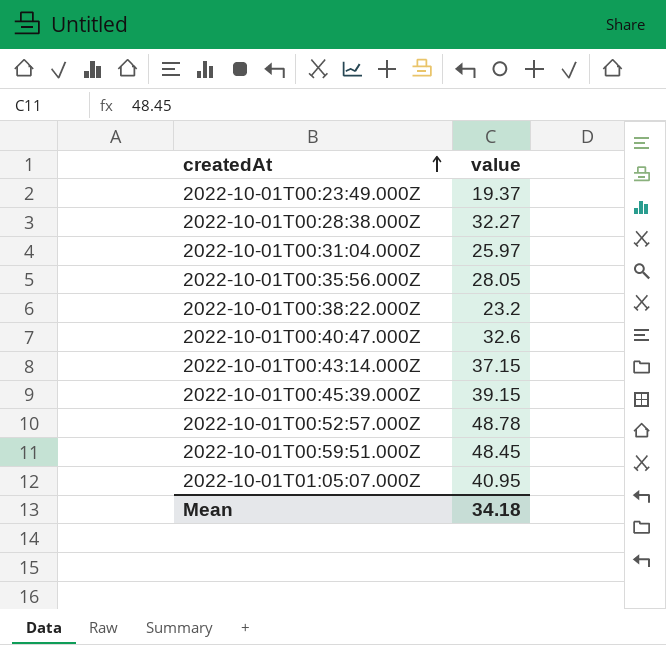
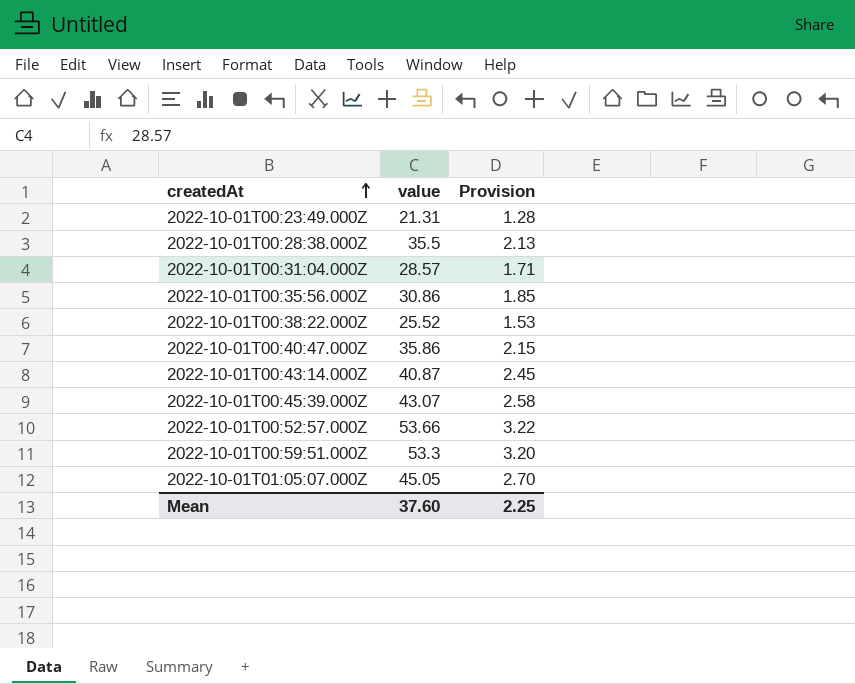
column Provision | formula: none -> [value] * 0.06
2022-10-01T00:23:49.000Z | value: 19.37 -> 21.31
2022-10-01T00:28:38.000Z | value: 32.27 -> 35.5
2022-10-01T00:31:04.000Z | value: 25.97 -> 28.57
2022-10-01T00:35:56.000Z | value: 28.05 -> 30.86
2022-10-01T00:38:22.000Z | value: 23.2 -> 25.52
2022-10-01T00:40:47.000Z | value: 32.6 -> 35.86
2022-10-01T00:43:14.000Z | value: 37.15 -> 40.87
2022-10-01T00:45:39.000Z | value: 39.15 -> 43.07
2022-10-01T00:52:57.000Z | value: 48.78 -> 53.66
2022-10-01T00:59:51.000Z | value: 48.45 -> 53.3
2022-10-01T01:05:07.000Z | value: 40.95 -> 45.05
Mean | value: 34.18 -> 37.60

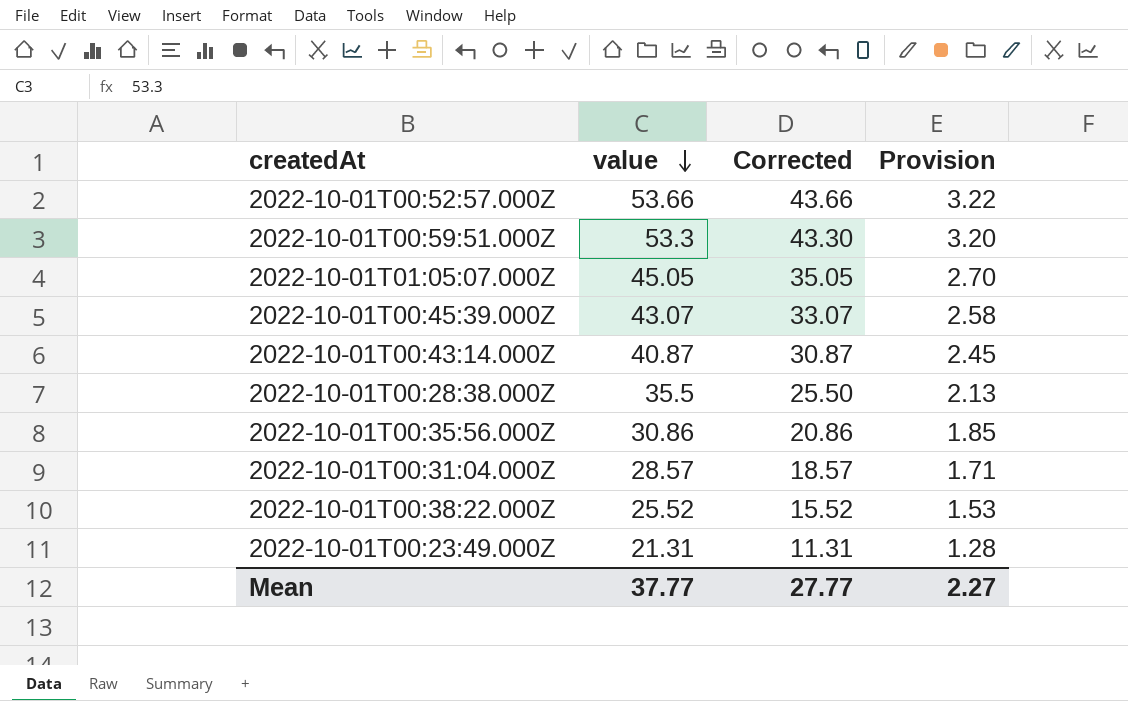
row order: createdAt ascending -> value descending
column Corrected | formula: none -> [value] - 10
row 2022-10-01T00:40:47.000Z: 35.86 | 2.15 -> none
Mean | value: 37.60 -> 37.77
Mean | Provision: 2.25 -> 2.27

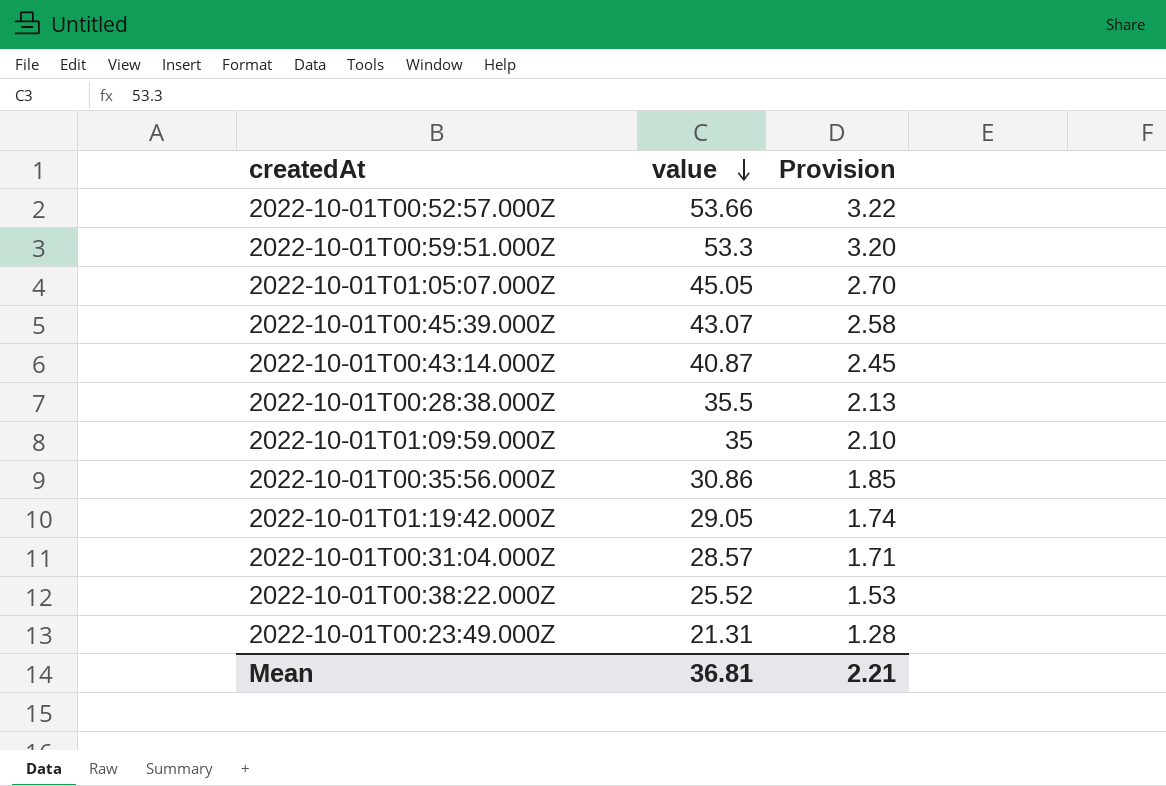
column Corrected | formula: [value] - 10 -> none
row 2022-10-01T01:09:59.000Z: none -> 35 | 2.10
row 2022-10-01T01:19:42.000Z: none -> 29.05 | 1.74
Mean | value: 37.77 -> 36.81
Mean | Provision: 2.27 -> 2.21

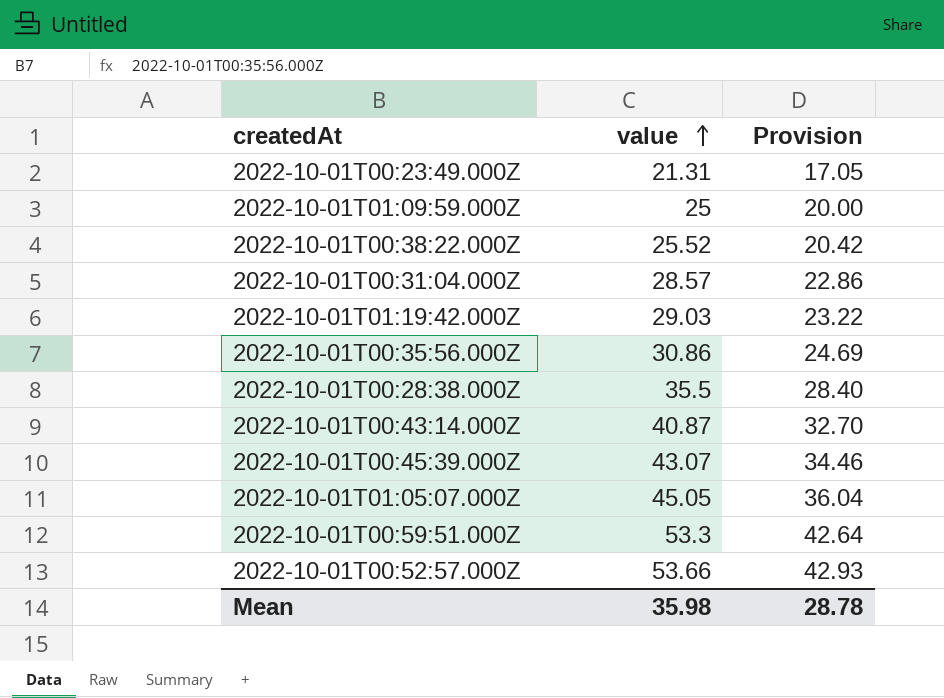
row order: value descending -> value ascending
column Provision | formula: [value] * 0.06 -> [value] * 0.8
2022-10-01T01:09:59.000Z | value: 35 -> 25
2022-10-01T01:19:42.000Z | value: 29.05 -> 29.03
Mean | value: 36.81 -> 35.98
Mean | Provision: 2.21 -> 28.78

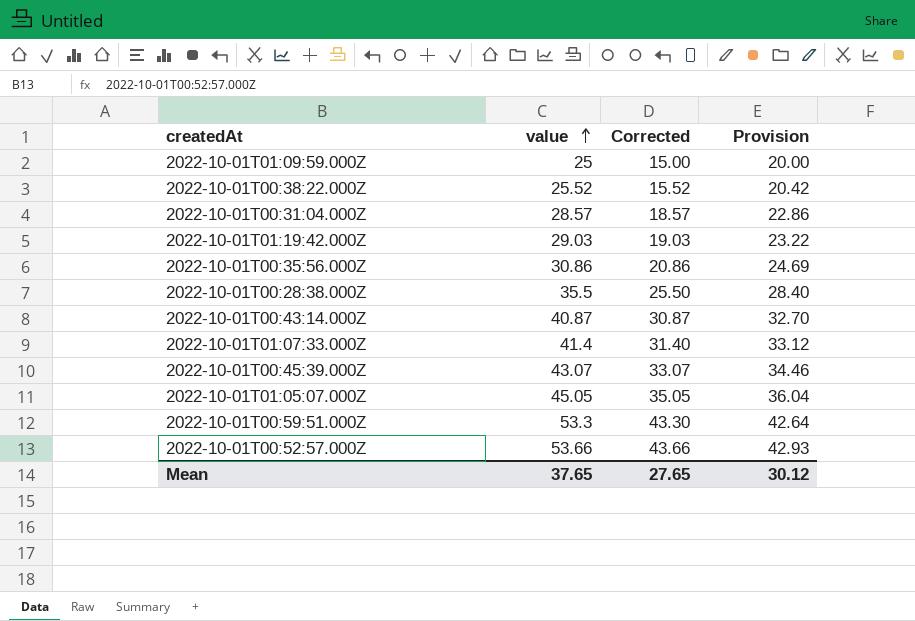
column Corrected | formula: none -> [value] - 10
row 2022-10-01T00:23:49.000Z: 21.31 | 17.05 -> none
row 2022-10-01T01:07:33.000Z: none -> 41.4 | 31.40 | 33.12
Mean | value: 35.98 -> 37.65
Mean | Provision: 28.78 -> 30.12

